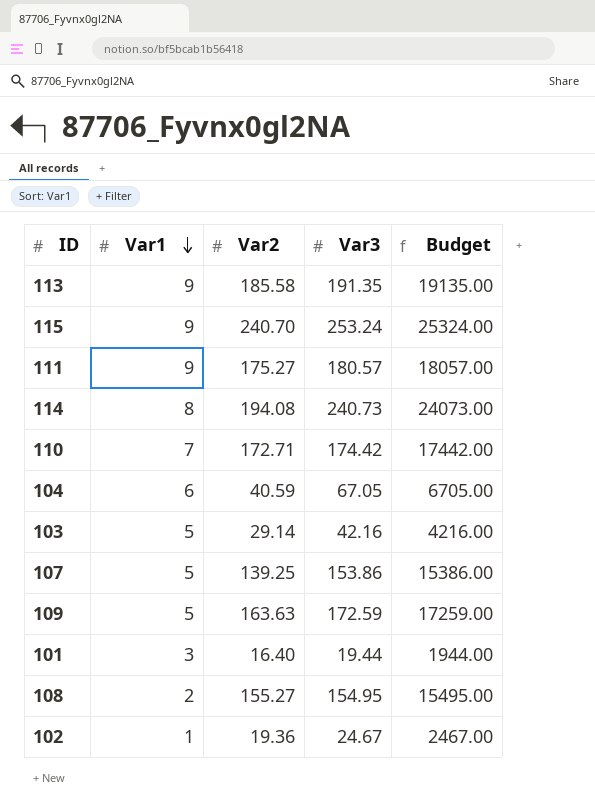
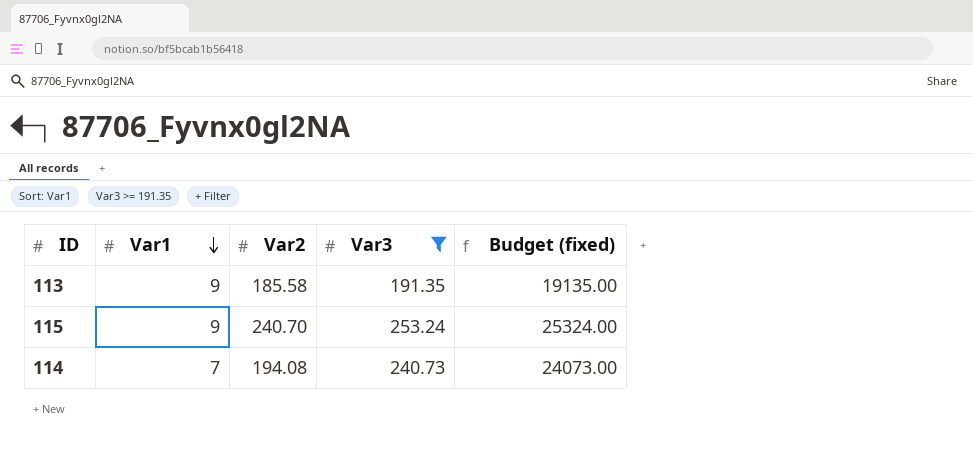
filter: none -> Var3 >= 191.35
column name: Budget -> Budget (fixed)
114 | Var1: 8 -> 7

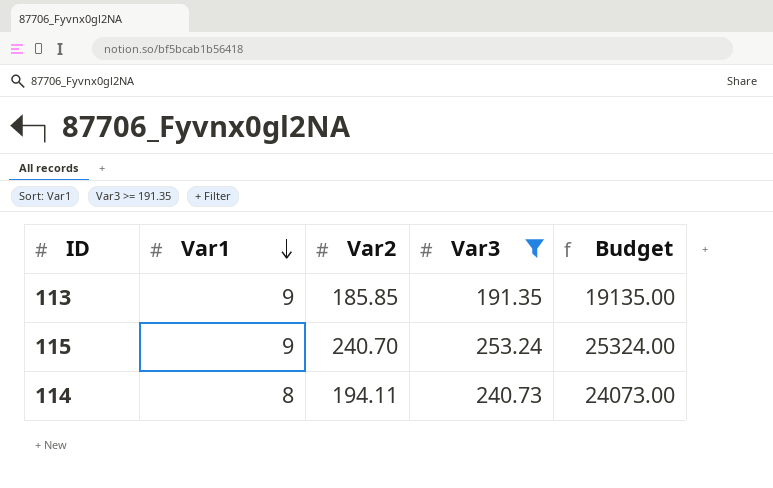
column name: Budget (fixed) -> Budget
113 | Var2: 185.58 -> 185.85
114 | Var1: 7 -> 8
114 | Var2: 194.08 -> 194.11

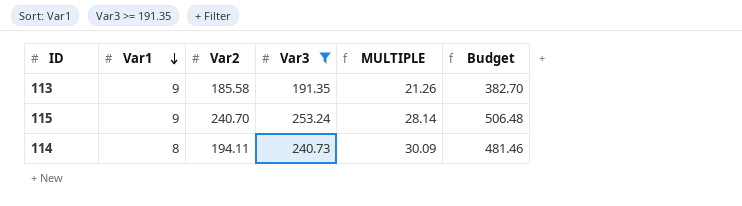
column MULTIPLE | formula: none -> [Var3] / [Var1]
column Budget | formula: [Var3] * 100 -> [Var3] * 2
113 | Var2: 185.85 -> 185.58

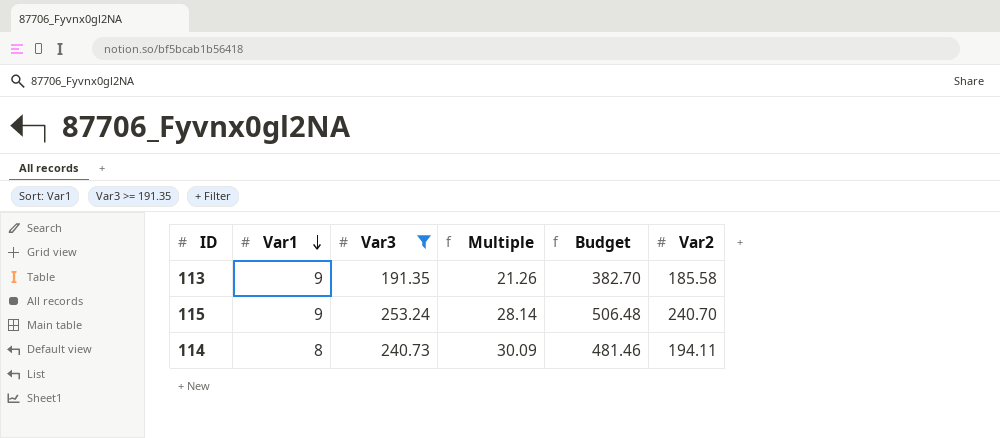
column name: MULTIPLE -> Multiple
column Var2 | position: 3 -> 6

